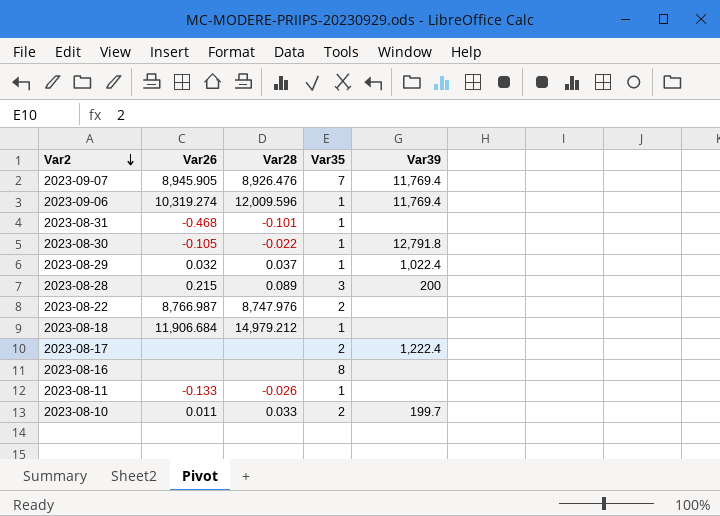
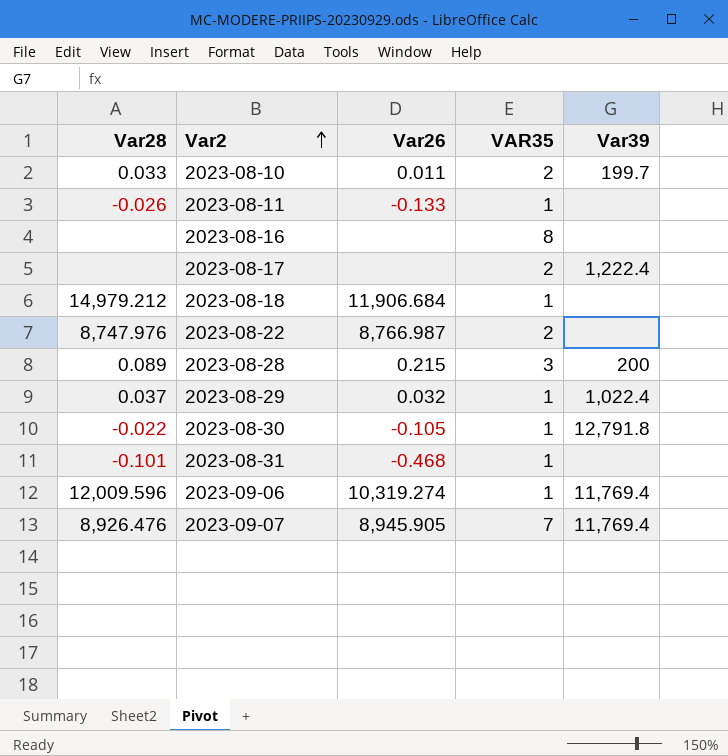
row order: Var2 descending -> Var2 ascending
column Var28 | position: 3 -> 1
column name: Var35 -> VAR35

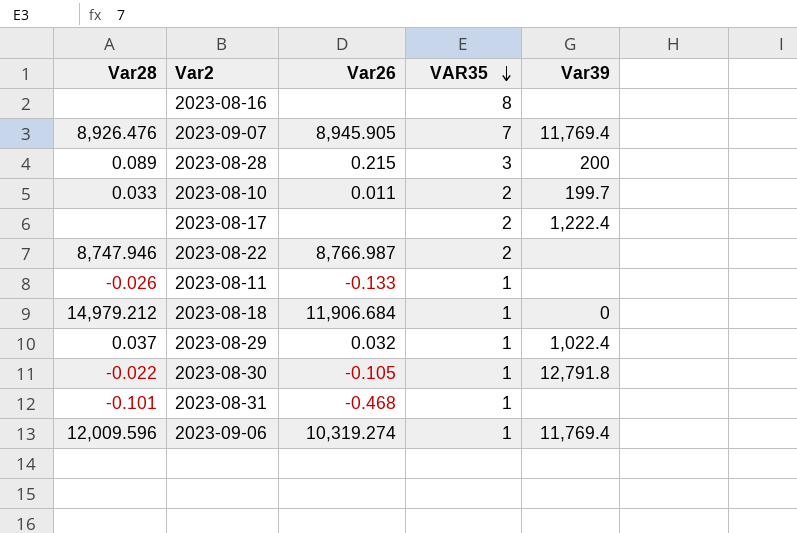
row order: Var2 ascending -> VAR35 descending
2023-08-22 | Var28: 8,747.976 -> 8,747.946
2023-08-18 | Var39: none -> 0

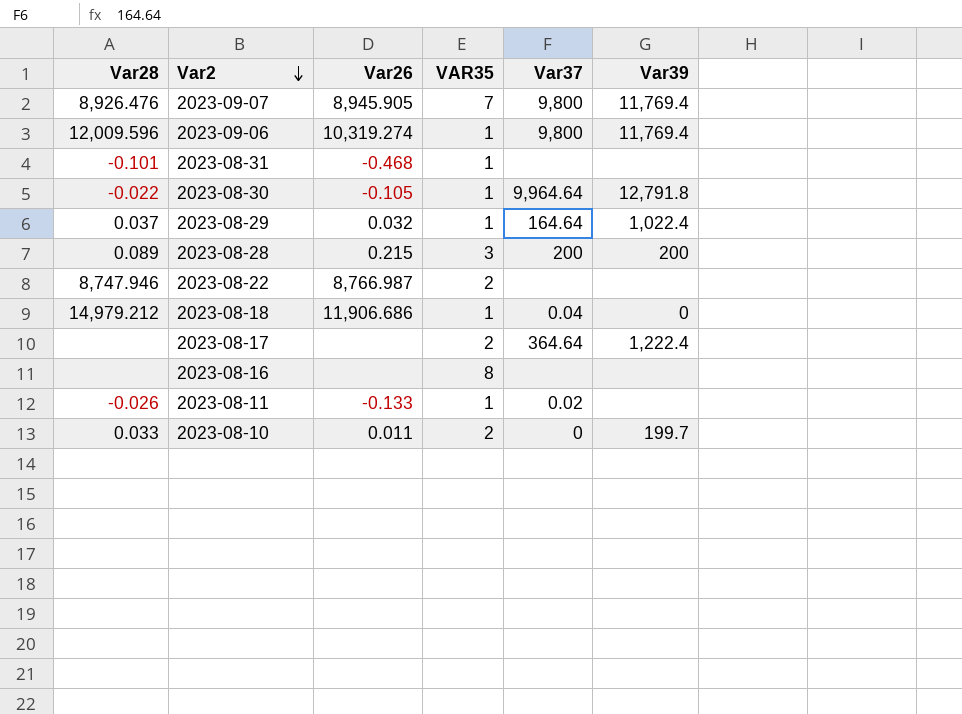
row order: VAR35 descending -> Var2 descending
column Var37 | position: none -> 5
2023-08-18 | Var26: 11,906.684 -> 11,906.686

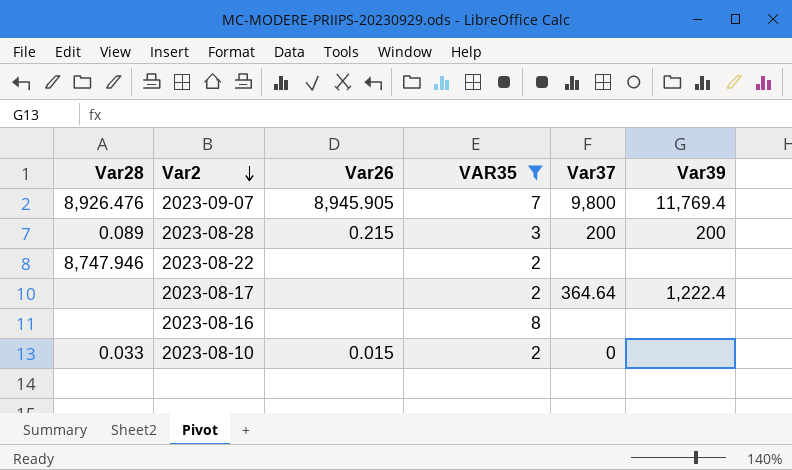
filter: none -> VAR35 != 1
2023-08-22 | Var26: 8,766.987 -> none
2023-08-10 | Var26: 0.011 -> 0.015
2023-08-10 | Var39: 199.7 -> none

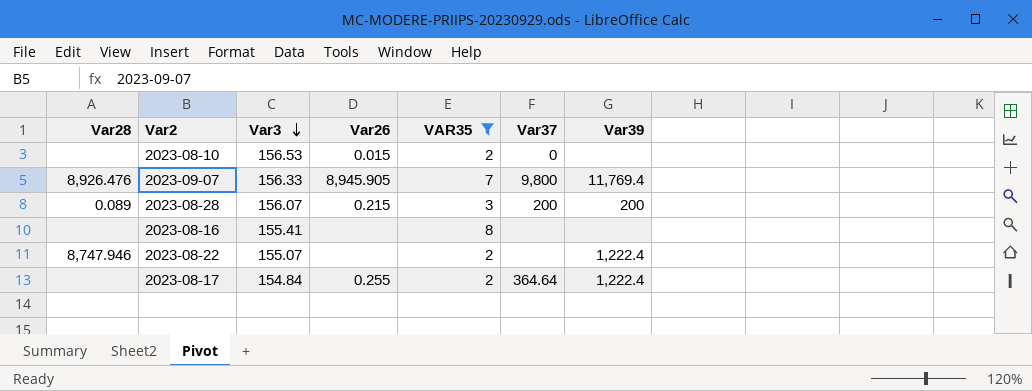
row order: Var2 descending -> Var3 descending
column Var3 | position: none -> 3
2023-08-10 | Var28: 0.033 -> none
2023-08-22 | Var39: none -> 1,222.4
2023-08-17 | Var26: none -> 0.255

